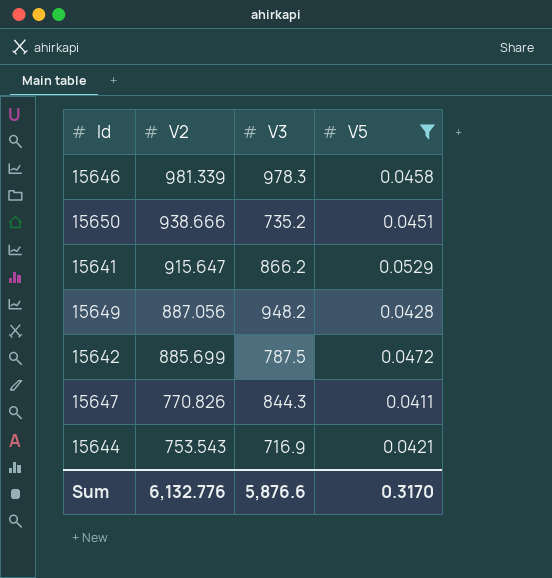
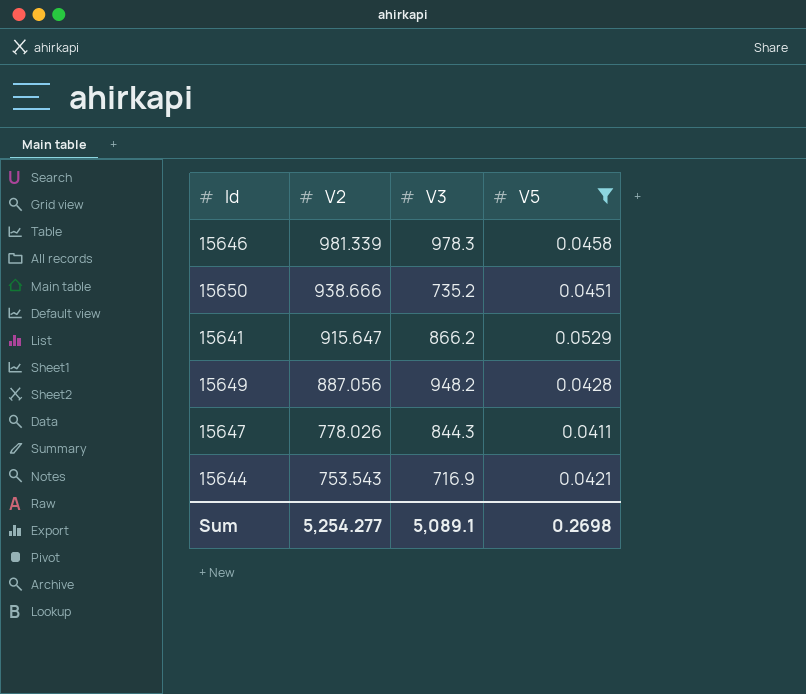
row 15642: 885.699 | 787.5 | 0.0472 -> none
15647 | V2: 770.826 -> 778.026
Sum | V2: 6,132.776 -> 5,254.277
Sum | V3: 5,876.6 -> 5,089.1
Sum | V5: 0.3170 -> 0.2698

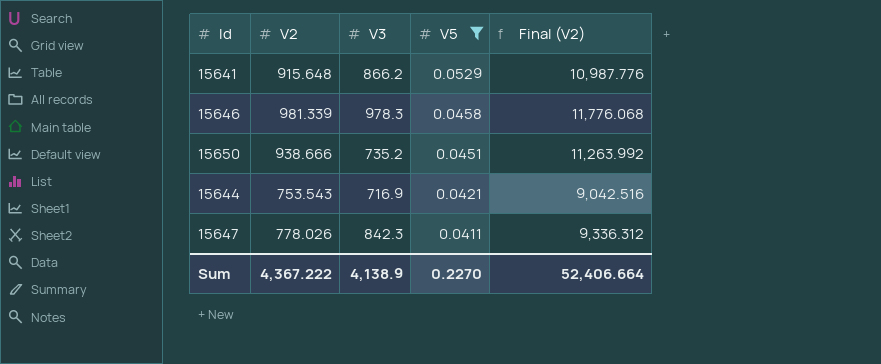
row order: V2 descending -> V5 descending
column Final (V2) | formula: none -> [V2] * 12
row 15649: 887.056 | 948.2 | 0.0428 -> none
15641 | V2: 915.647 -> 915.648
15647 | V3: 844.3 -> 842.3
Sum | V2: 5,254.277 -> 4,367.222
Sum | V3: 5,089.1 -> 4,138.9
Sum | V5: 0.2698 -> 0.2270

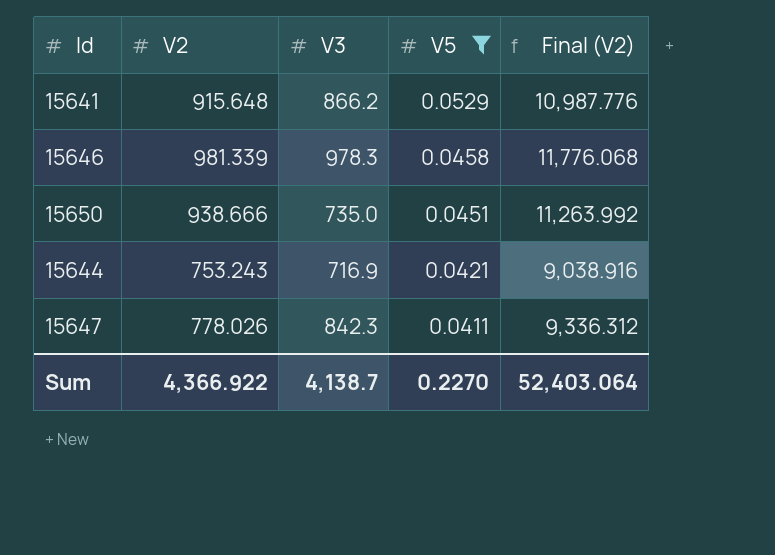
15650 | V3: 735.2 -> 735.0
15644 | V2: 753.543 -> 753.243
15644 | Final (V2): 9,042.516 -> 9,038.916
Sum | V2: 4,367.222 -> 4,366.922
Sum | V3: 4,138.9 -> 4,138.7
Sum | Final (V2): 52,406.664 -> 52,403.064

